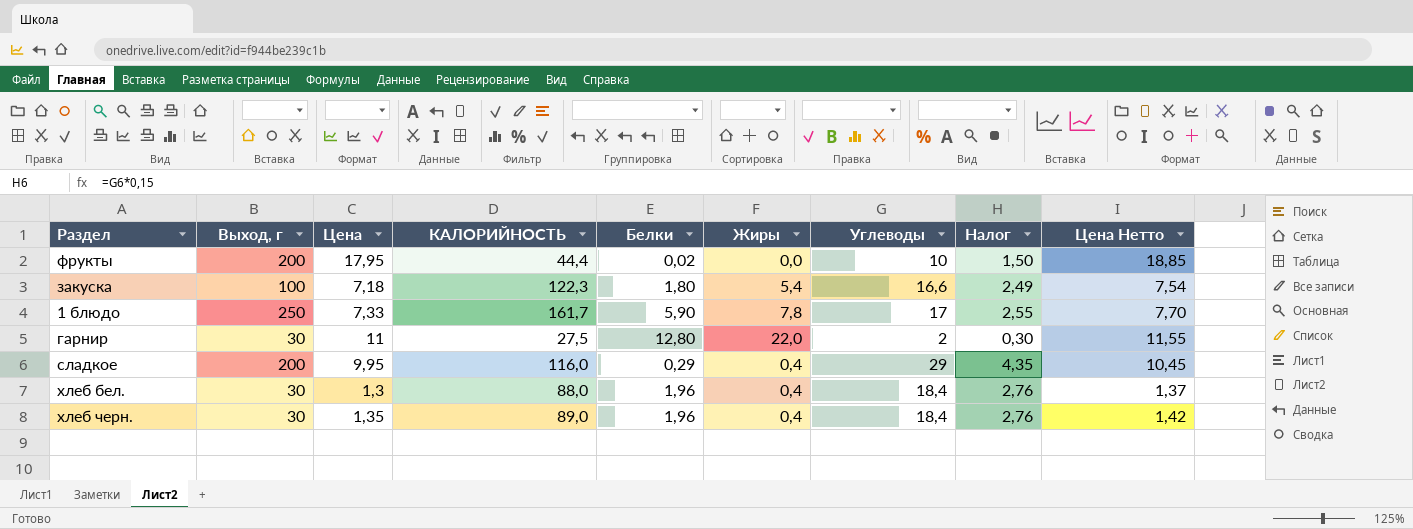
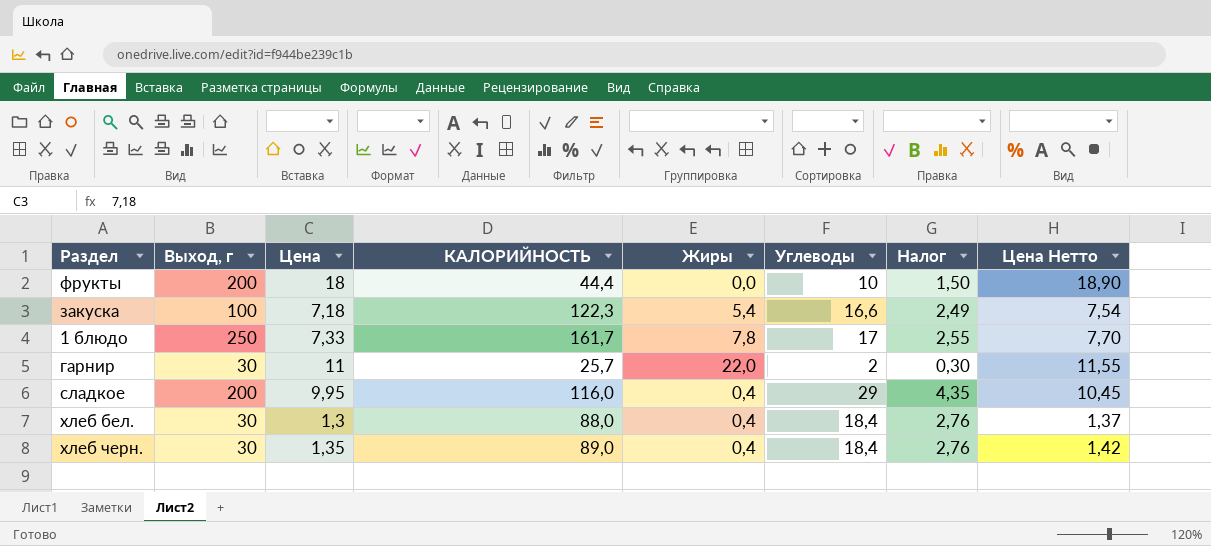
column Белки | position: 5 -> none
фрукты | Цена: 17,95 -> 18
фрукты | Цена Нетто: 18,85 -> 18,90
гарнир | КАЛОРИЙНОСТЬ: 27,5 -> 25,7

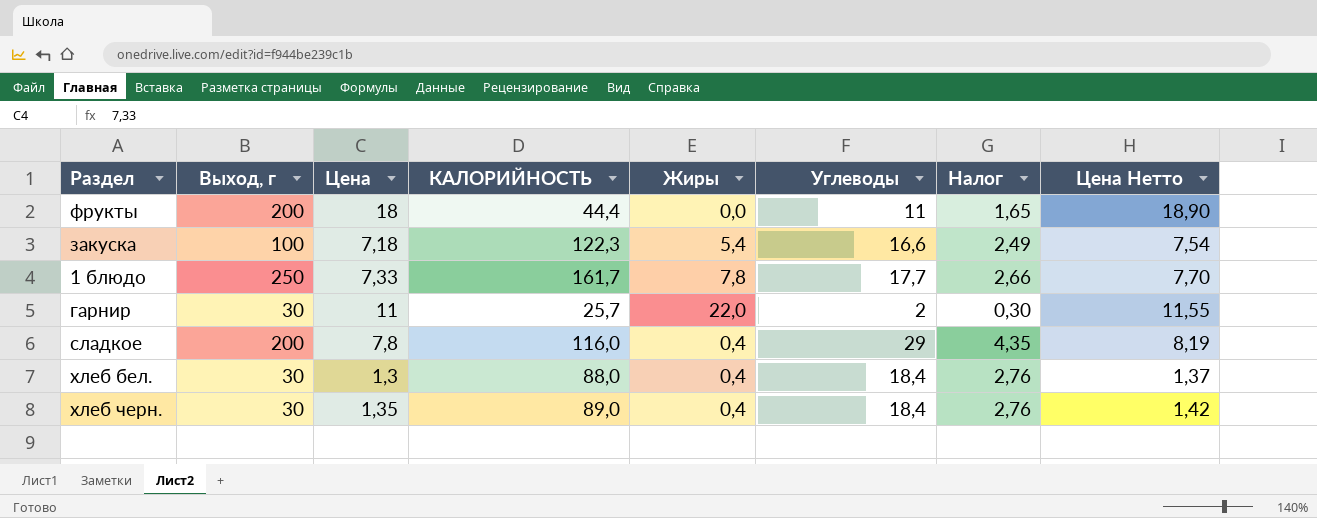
фрукты | Углеводы: 10 -> 11
фрукты | Налог: 1,50 -> 1,65
1 блюдо | Углеводы: 17 -> 17,7
1 блюдо | Налог: 2,55 -> 2,66
сладкое | Цена: 9,95 -> 7,8
сладкое | Цена Нетто: 10,45 -> 8,19

